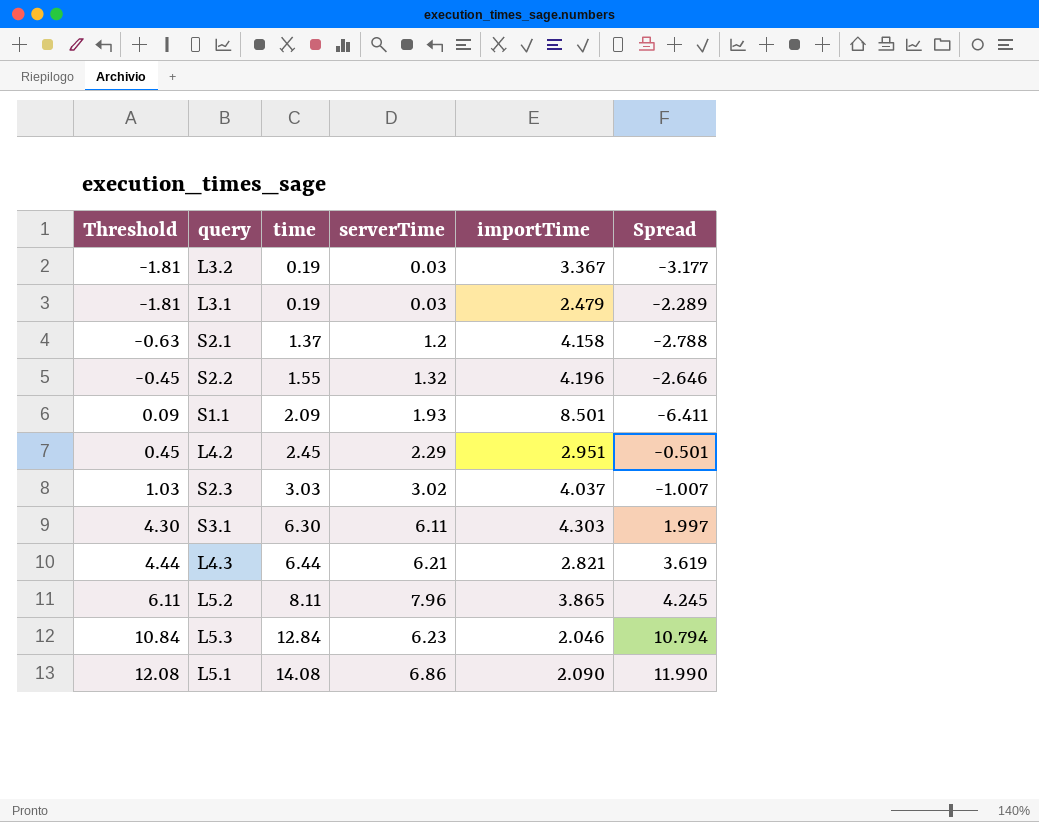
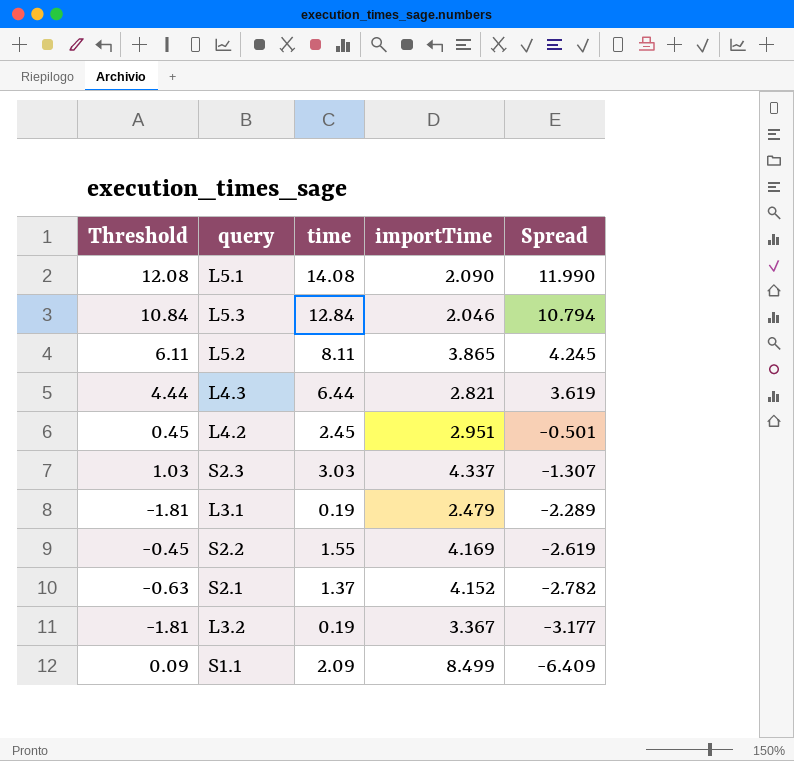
row order: Threshold ascending -> Spread descending
column serverTime | position: 4 -> none
row S3.1: 4.30 | 6.30 | 6.11 | 4.303 | 1.997 -> none
S2.3 | importTime: 4.037 -> 4.337
S2.3 | Spread: -1.007 -> -1.307
S2.2 | importTime: 4.196 -> 4.169
S2.2 | Spread: -2.646 -> -2.619
S2.1 | importTime: 4.158 -> 4.152
S2.1 | Spread: -2.788 -> -2.782
S1.1 | importTime: 8.501 -> 8.499
S1.1 | Spread: -6.411 -> -6.409

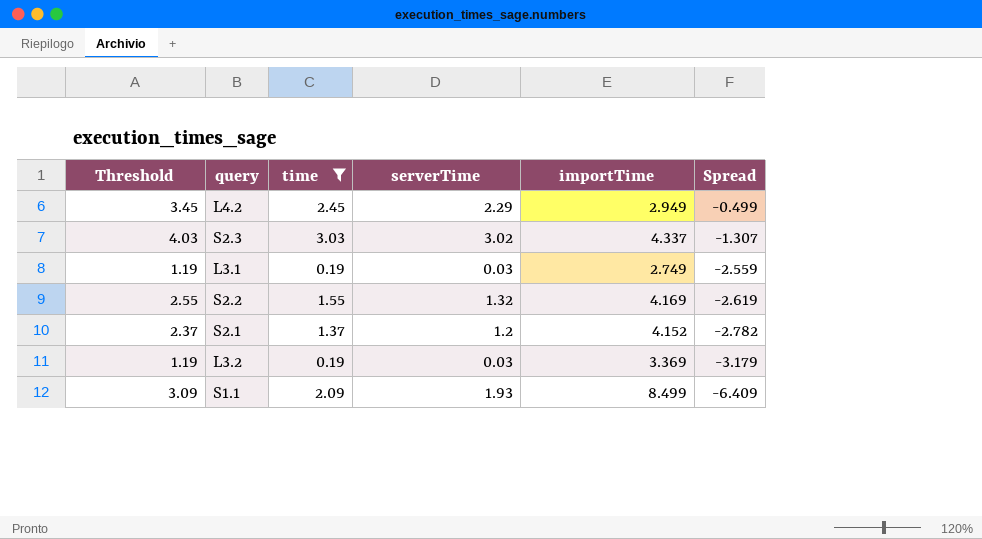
filter: none -> time <= 3.03
column Threshold | formula: [time] - 2 -> [time] + 1
column serverTime | position: none -> 4
L4.2 | importTime: 2.951 -> 2.949
L4.2 | Spread: -0.501 -> -0.499
L3.1 | importTime: 2.479 -> 2.749
L3.1 | Spread: -2.289 -> -2.559
L3.2 | importTime: 3.367 -> 3.369
L3.2 | Spread: -3.177 -> -3.179

